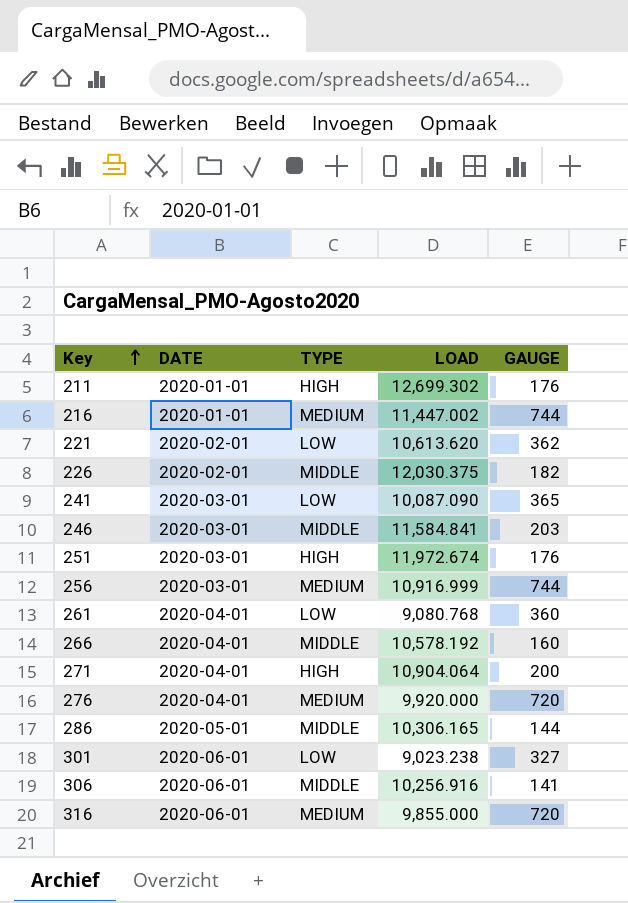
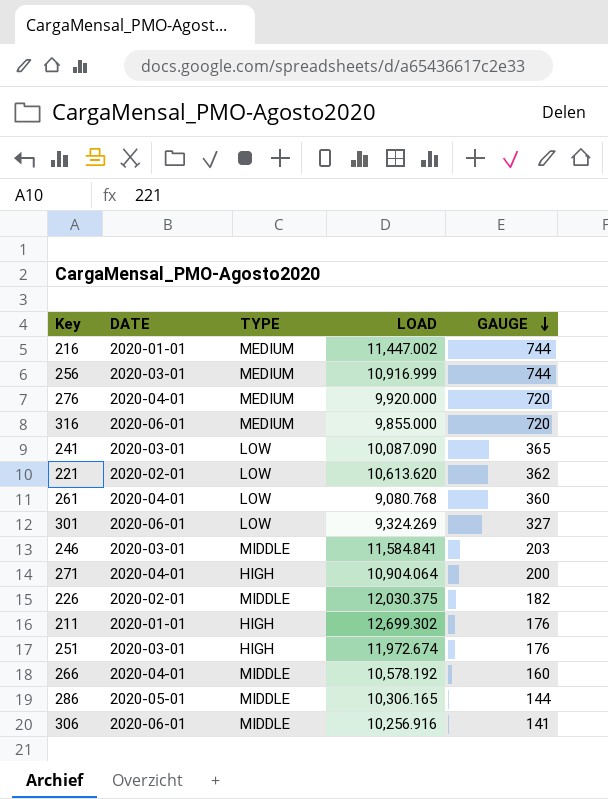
row order: Key ascending -> GAUGE descending
301 | LOAD: 9,023.238 -> 9,324.269

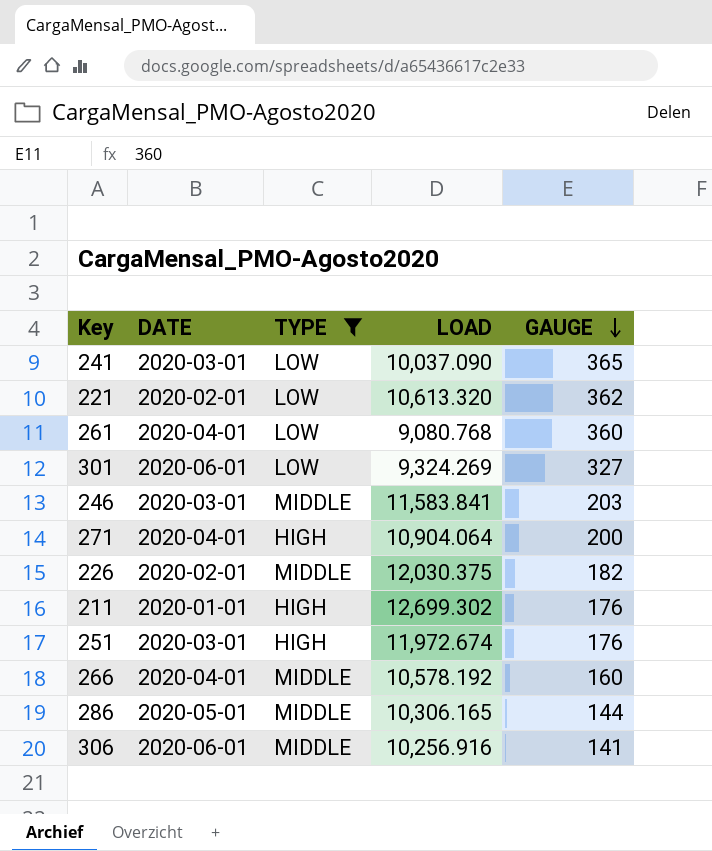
filter: none -> TYPE != MEDIUM
241 | LOAD: 10,087.090 -> 10,037.090
221 | LOAD: 10,613.620 -> 10,613.320
246 | LOAD: 11,584.841 -> 11,583.841

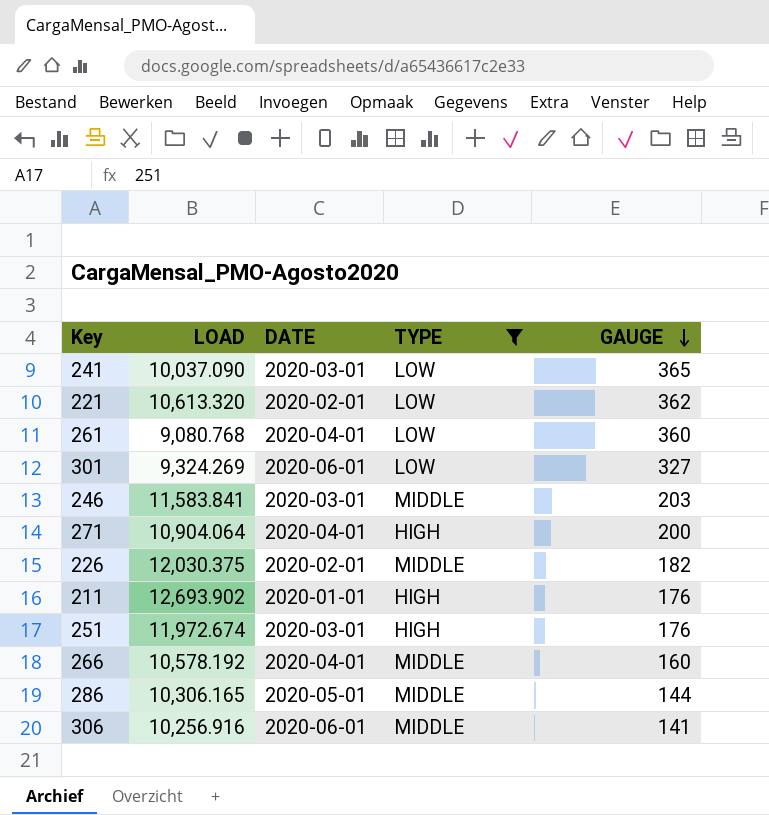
column LOAD | position: 4 -> 2
211 | LOAD: 12,699.302 -> 12,693.902

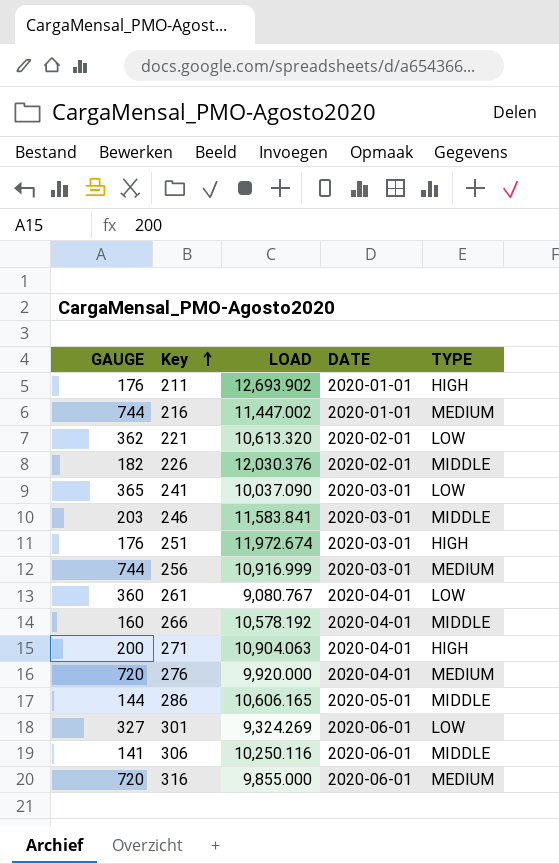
filter: TYPE != MEDIUM -> none
row order: GAUGE descending -> Key ascending
column GAUGE | position: 5 -> 1
226 | LOAD: 12,030.375 -> 12,030.376
261 | LOAD: 9,080.768 -> 9,080.767
271 | LOAD: 10,904.064 -> 10,904.063
286 | LOAD: 10,306.165 -> 10,606.165
306 | LOAD: 10,256.916 -> 10,250.116

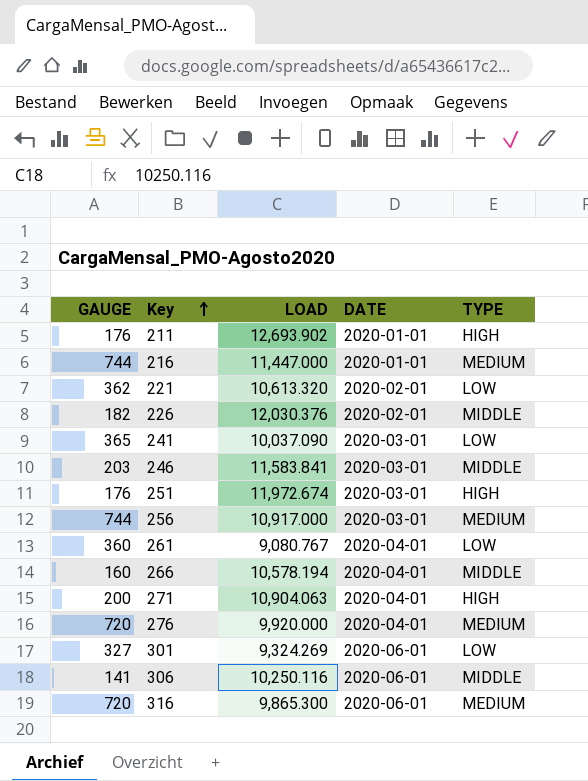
row 286: 144 | 10,606.165 | 2020-05-01 | MIDDLE -> none
216 | LOAD: 11,447.002 -> 11,447.000
256 | LOAD: 10,916.999 -> 10,917.000
266 | LOAD: 10,578.192 -> 10,578.194
316 | LOAD: 9,855.000 -> 9,865.300

